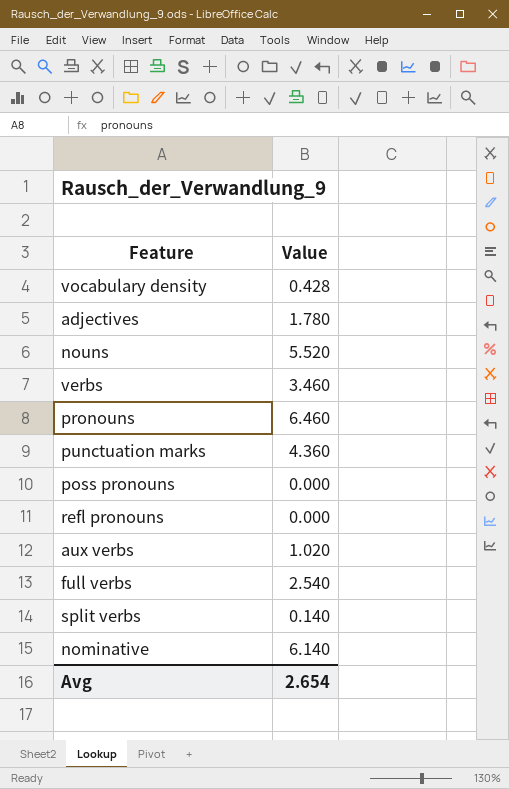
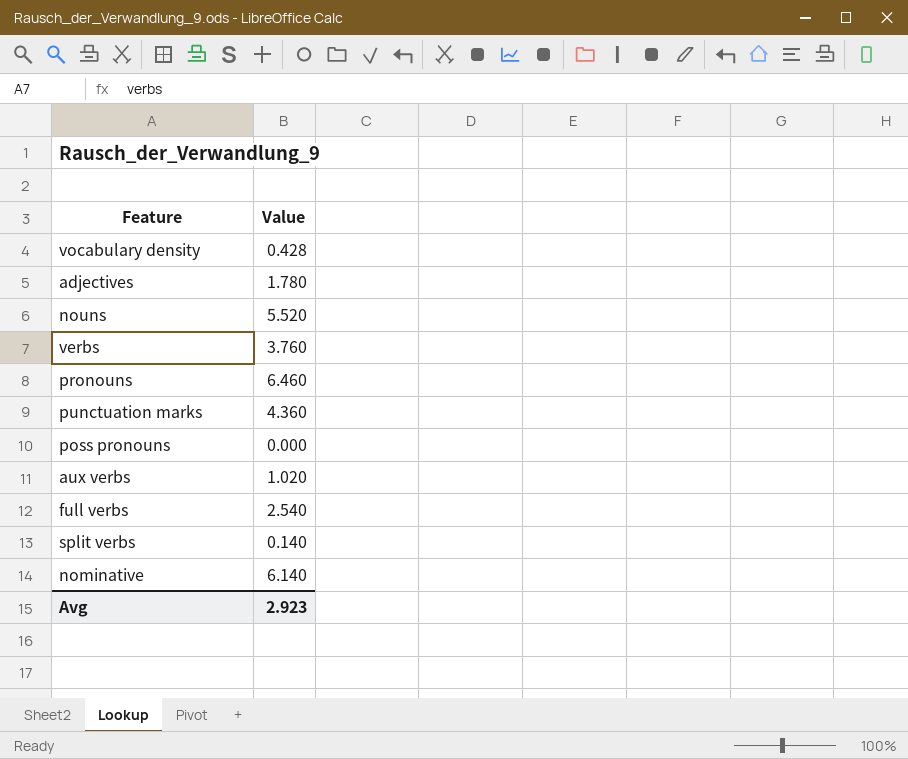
row refl pronouns: 0.000 -> none
verbs | Value: 3.460 -> 3.760
Avg | Value: 2.654 -> 2.923

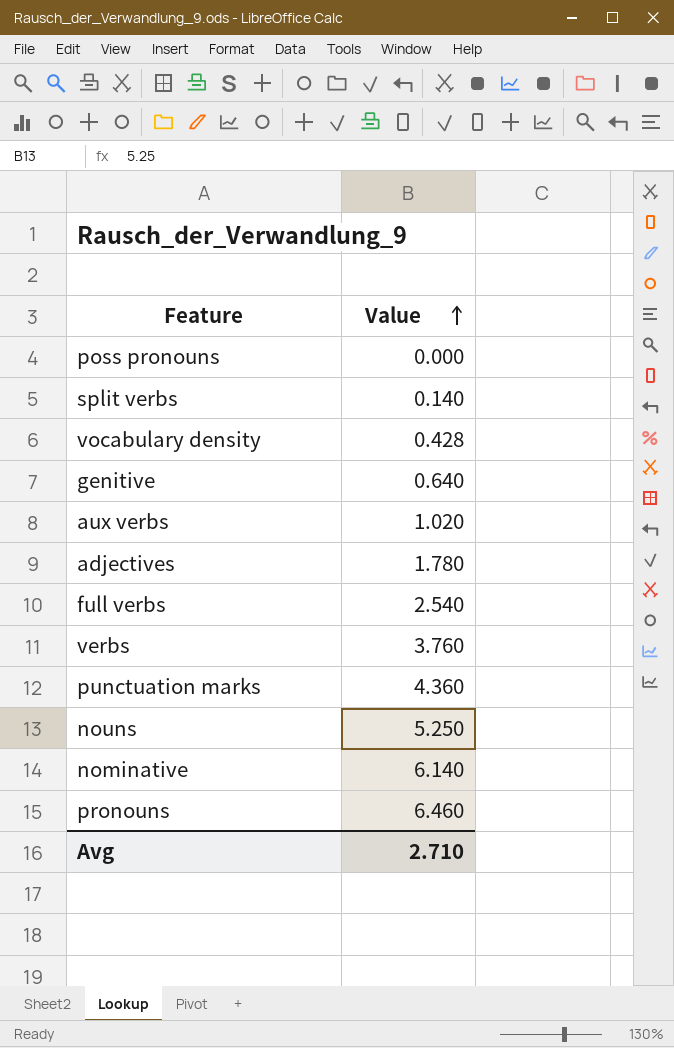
row order: none -> Value ascending
row genitive: none -> 0.640
nouns | Value: 5.520 -> 5.250
Avg | Value: 2.923 -> 2.710

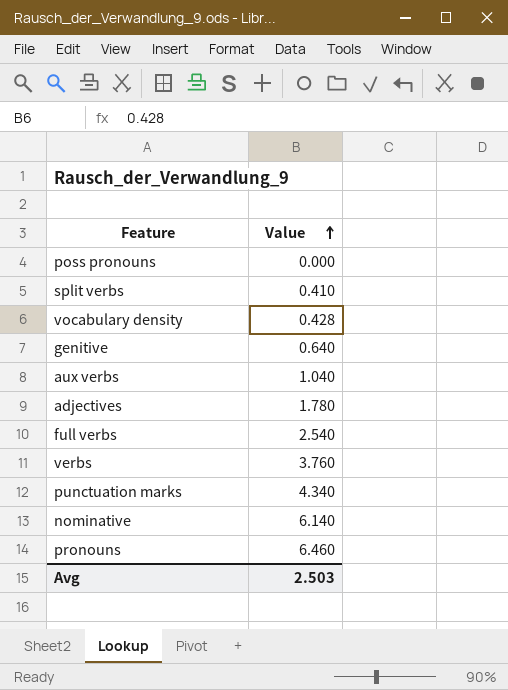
row nouns: 5.250 -> none
split verbs | Value: 0.140 -> 0.410
aux verbs | Value: 1.020 -> 1.040
punctuation marks | Value: 4.360 -> 4.340
Avg | Value: 2.710 -> 2.503

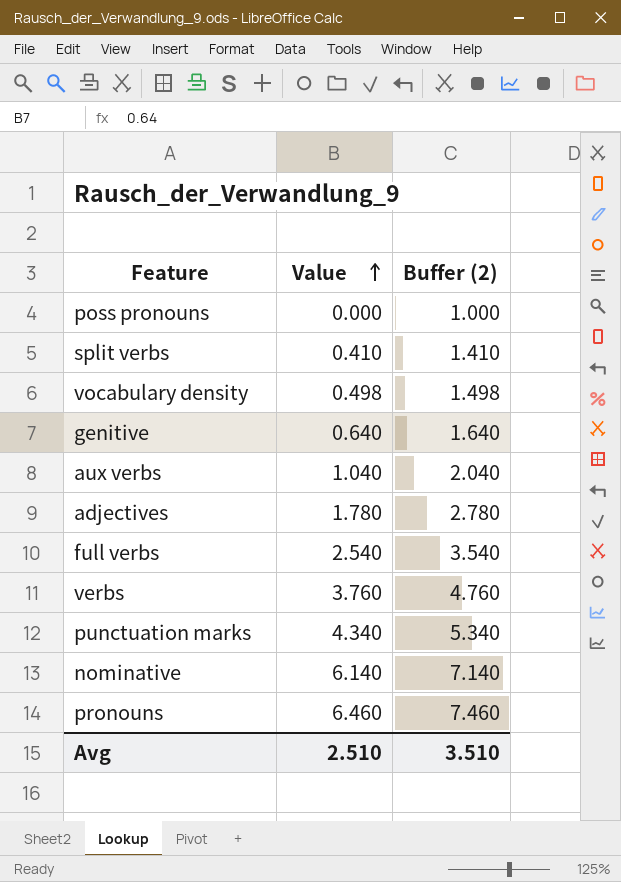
column Buffer (2) | formula: none -> [Value] + 1
vocabulary density | Value: 0.428 -> 0.498
Avg | Value: 2.503 -> 2.510

